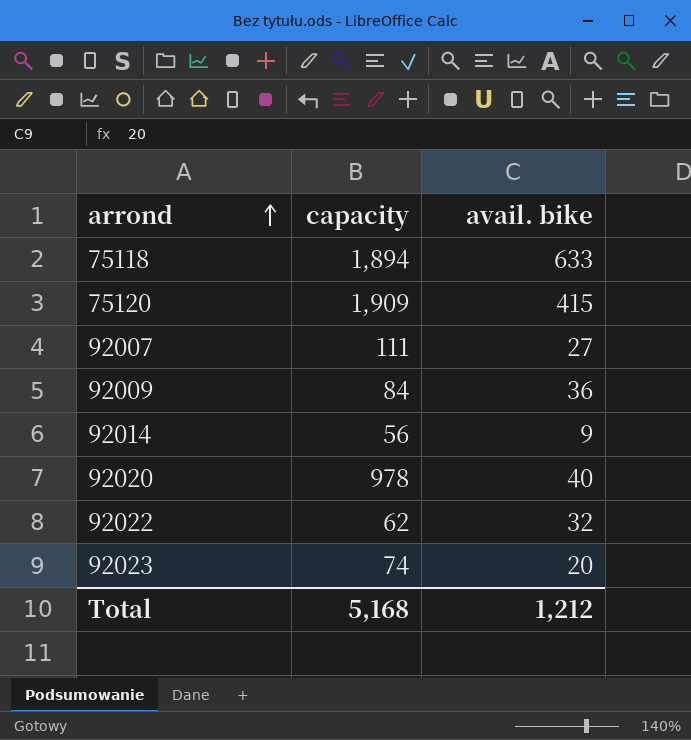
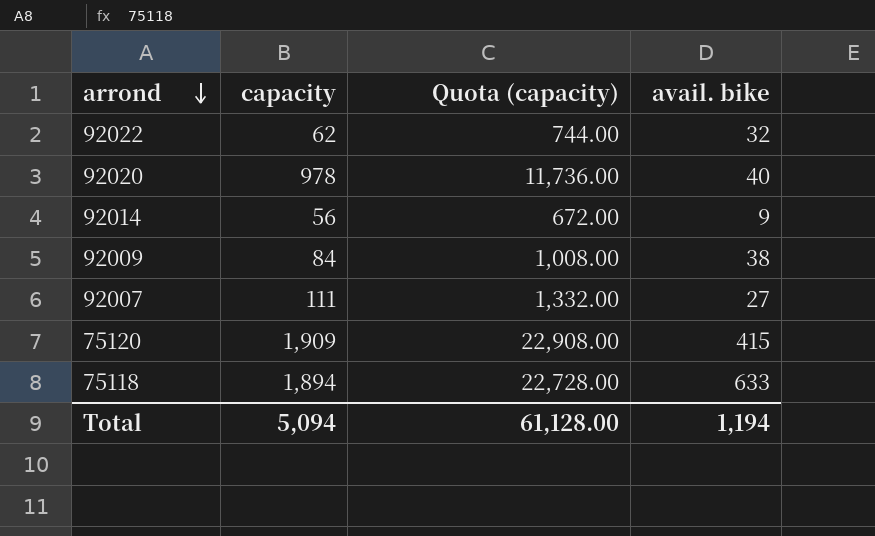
row order: arrond ascending -> arrond descending
column Quota (capacity) | formula: none -> [capacity] * 12
row 92023: 74 | 20 -> none
92009 | avail. bike: 36 -> 38
Total | capacity: 5,168 -> 5,094
Total | avail. bike: 1,212 -> 1,194

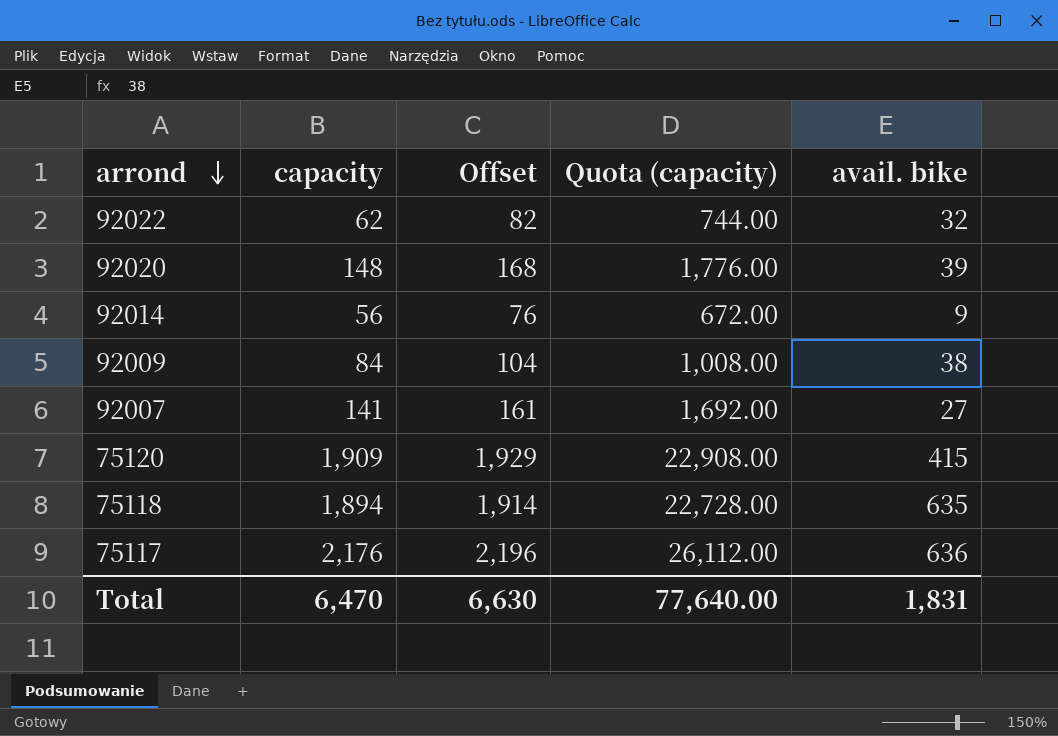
column Offset | formula: none -> [capacity] + 20
92020 | capacity: 978 -> 148
92020 | Quota (capacity): 11,736.00 -> 1,776.00
92020 | avail. bike: 40 -> 39
92007 | capacity: 111 -> 141
92007 | Quota (capacity): 1,332.00 -> 1,692.00
75118 | avail. bike: 633 -> 635
row 75117: none -> 2,176 | 2,196 | 26,112.00 | 636
Total | capacity: 5,094 -> 6,470
Total | Quota (capacity): 61,128.00 -> 77,640.00
Total | avail. bike: 1,194 -> 1,831

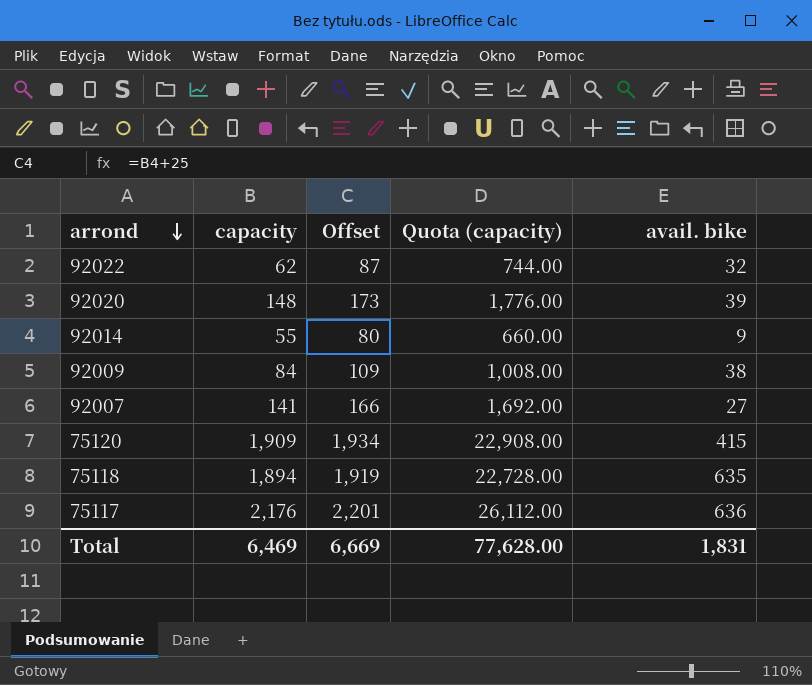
column Offset | formula: [capacity] + 20 -> [capacity] + 25
92014 | capacity: 56 -> 55
92014 | Quota (capacity): 672.00 -> 660.00
Total | capacity: 6,470 -> 6,469
Total | Offset: 6,630 -> 6,669
Total | Quota (capacity): 77,640.00 -> 77,628.00

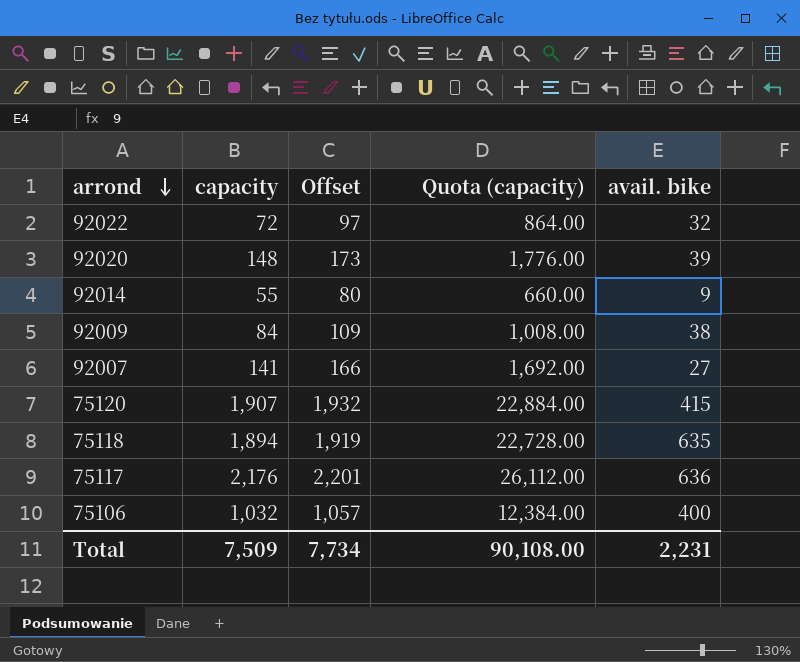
92022 | capacity: 62 -> 72
92022 | Offset: 87 -> 97
92022 | Quota (capacity): 744.00 -> 864.00
75120 | capacity: 1,909 -> 1,907
75120 | Offset: 1,934 -> 1,932
75120 | Quota (capacity): 22,908.00 -> 22,884.00
row 75106: none -> 1,032 | 1,057 | 12,384.00 | 400
Total | capacity: 6,469 -> 7,509
Total | Offset: 6,669 -> 7,734
Total | Quota (capacity): 77,628.00 -> 90,108.00
Total | avail. bike: 1,831 -> 2,231

